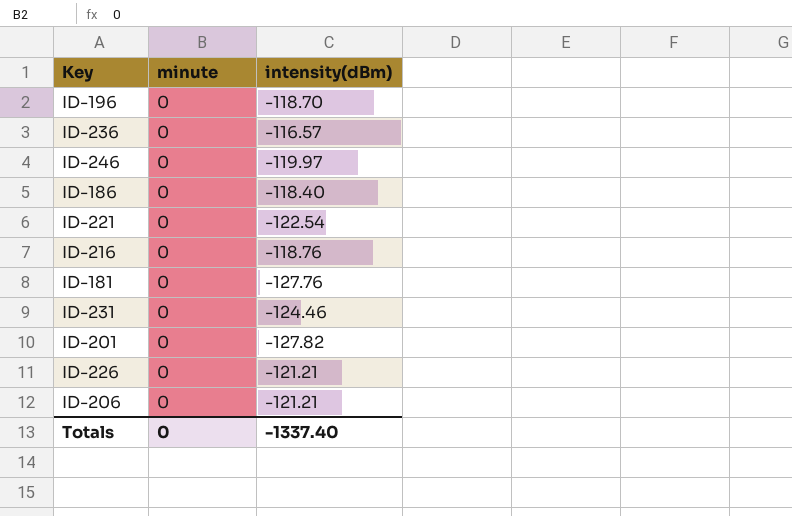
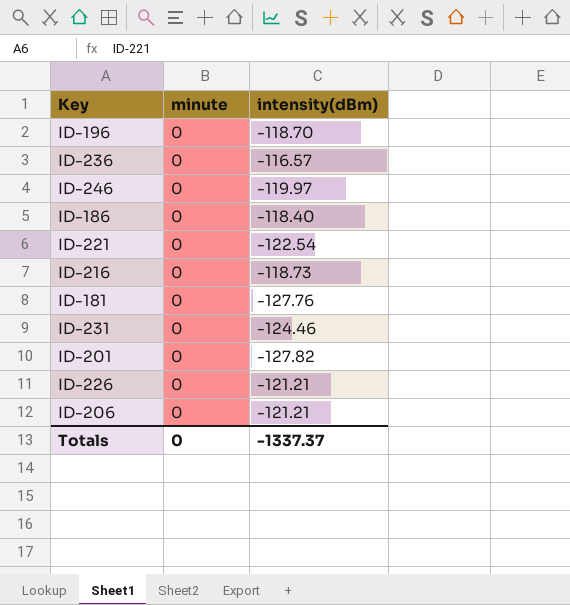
ID-216 | intensity(dBm): -118.76 -> -118.73
Totals | intensity(dBm): -1337.40 -> -1337.37

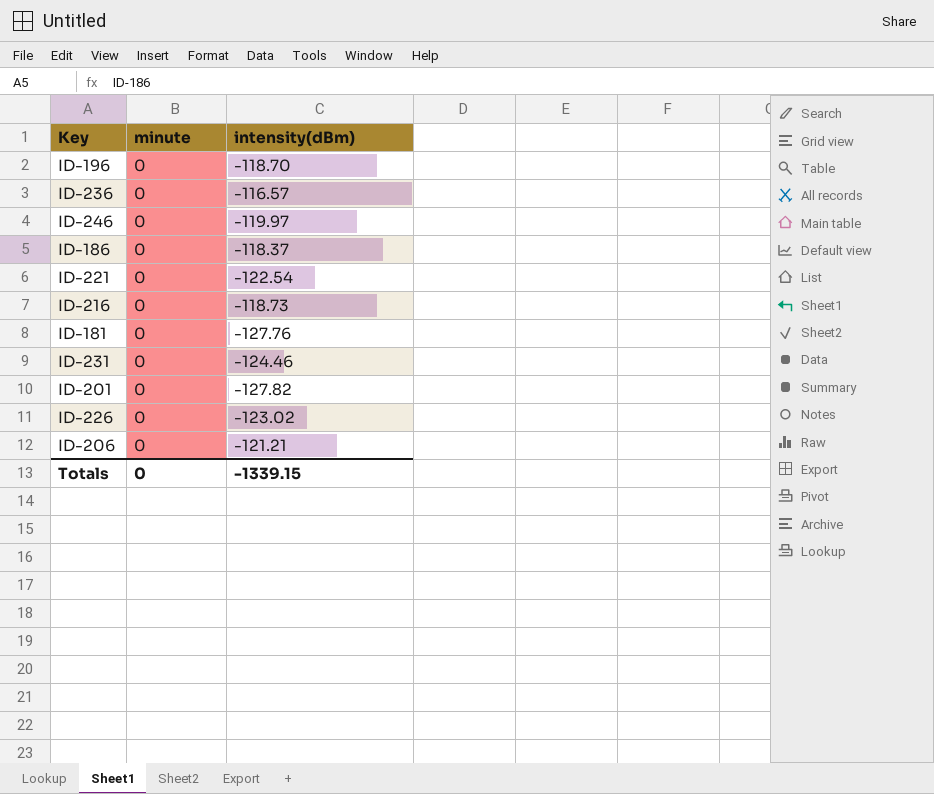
ID-186 | intensity(dBm): -118.40 -> -118.37
ID-226 | intensity(dBm): -121.21 -> -123.02
Totals | intensity(dBm): -1337.37 -> -1339.15

